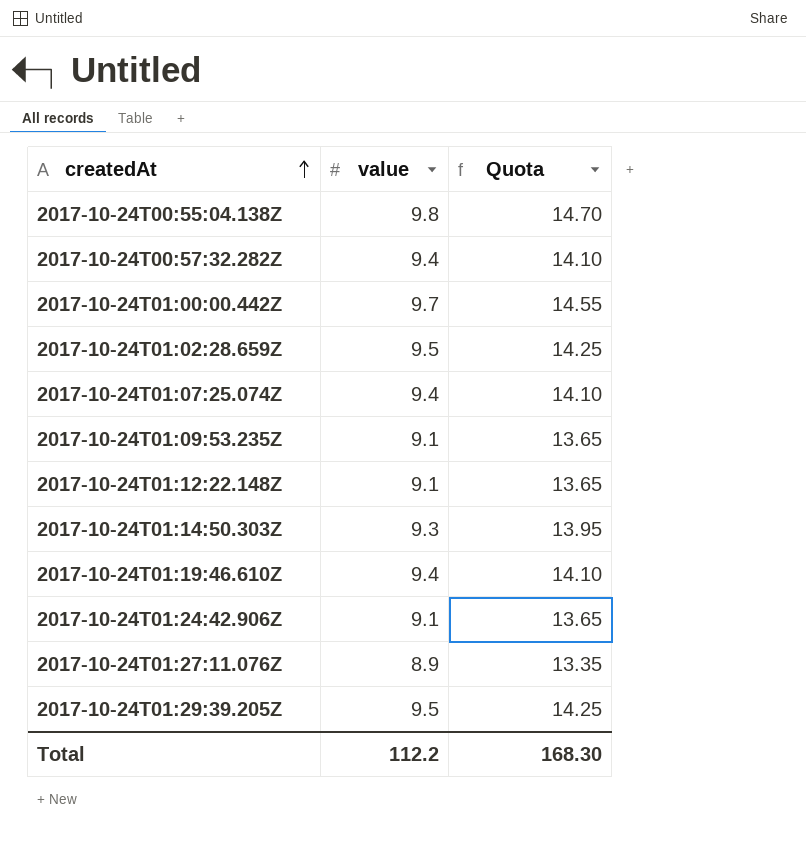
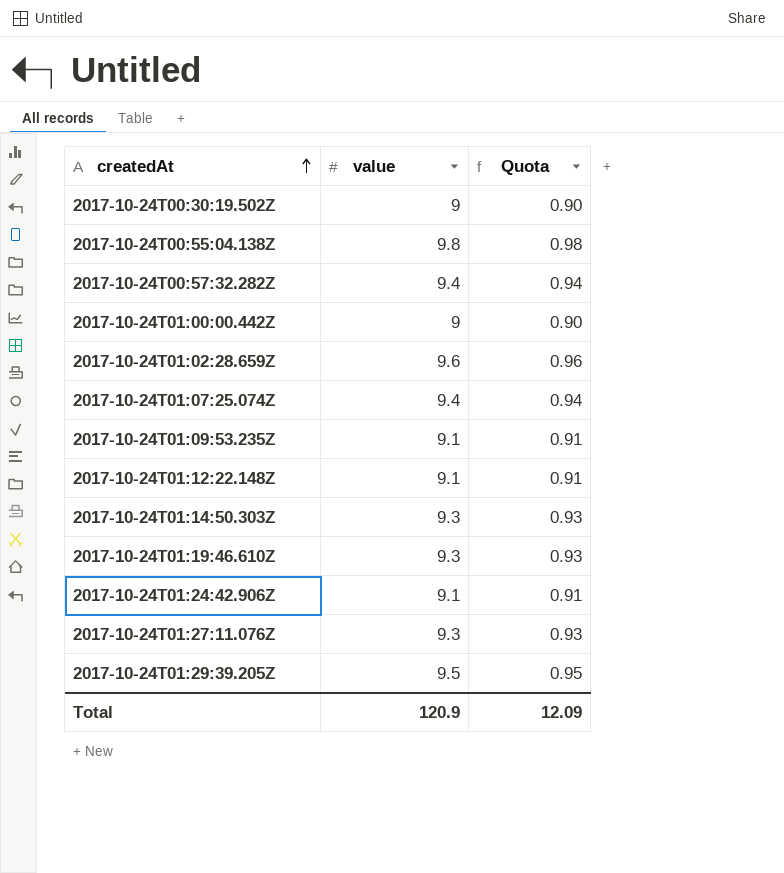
column Quota | formula: [value] * 1.5 -> [value] * 0.1
row 2017-10-24T00:30:19.502Z: none -> 9 | 0.90
2017-10-24T01:00:00.442Z | value: 9.7 -> 9
2017-10-24T01:02:28.659Z | value: 9.5 -> 9.6
2017-10-24T01:19:46.610Z | value: 9.4 -> 9.3
2017-10-24T01:27:11.076Z | value: 8.9 -> 9.3
Total | value: 112.2 -> 120.9
Total | Quota: 168.30 -> 12.09

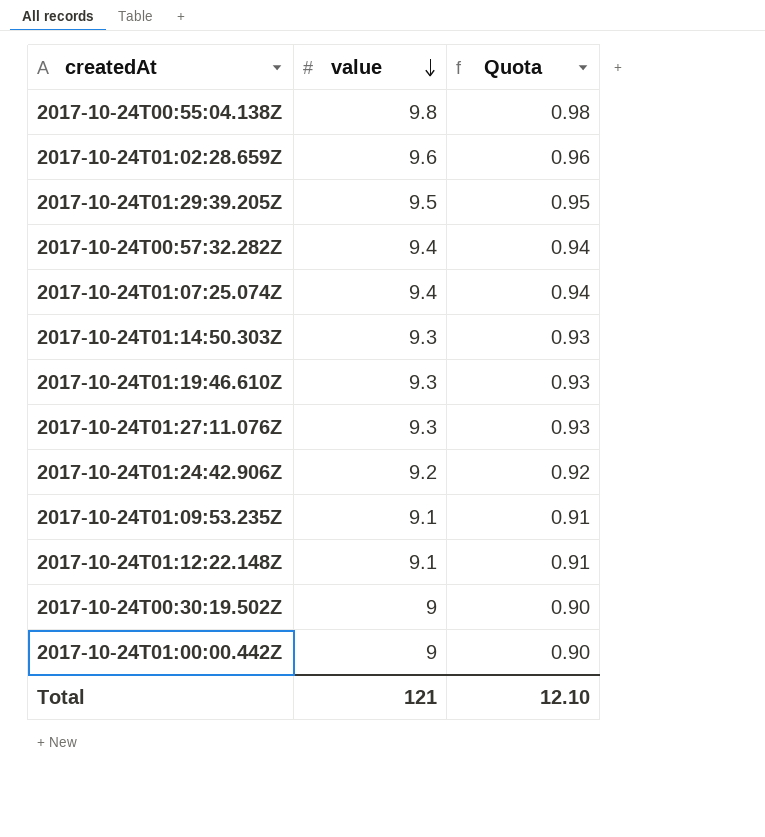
row order: createdAt ascending -> value descending
2017-10-24T01:24:42.906Z | value: 9.1 -> 9.2
2017-10-24T01:24:42.906Z | Quota: 0.91 -> 0.92
Total | value: 120.9 -> 121
Total | Quota: 12.09 -> 12.10

